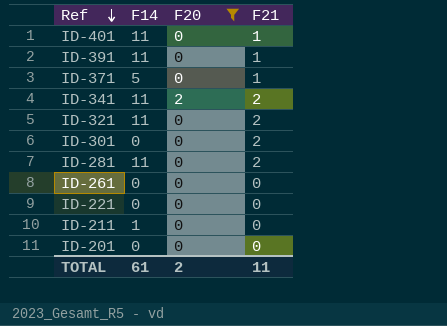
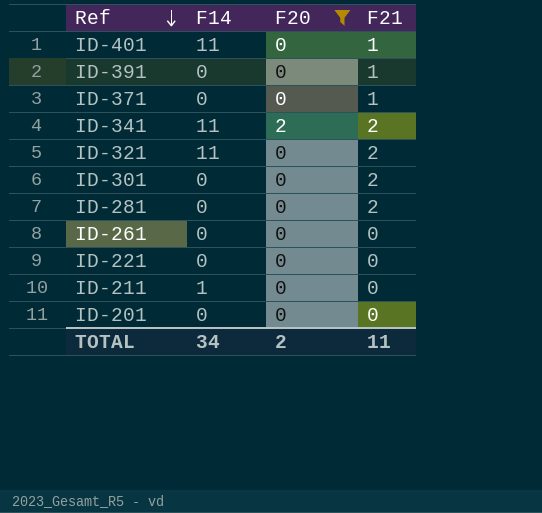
ID-391 | F14: 11 -> 0
ID-371 | F14: 5 -> 0
ID-281 | F14: 11 -> 0
TOTAL | F14: 61 -> 34

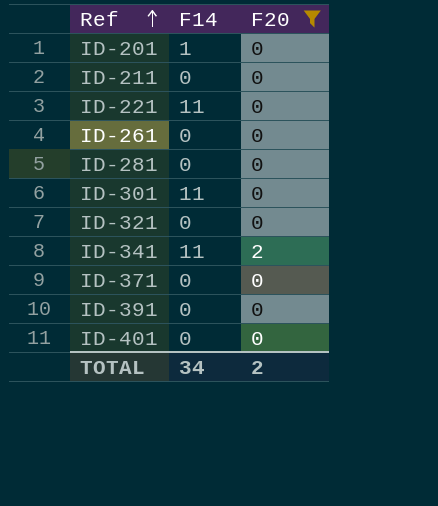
row order: Ref descending -> Ref ascending
column F21 | position: 4 -> none
ID-201 | F14: 0 -> 1
ID-211 | F14: 1 -> 0
ID-221 | F14: 0 -> 11
ID-301 | F14: 0 -> 11
ID-321 | F14: 11 -> 0
ID-401 | F14: 11 -> 0

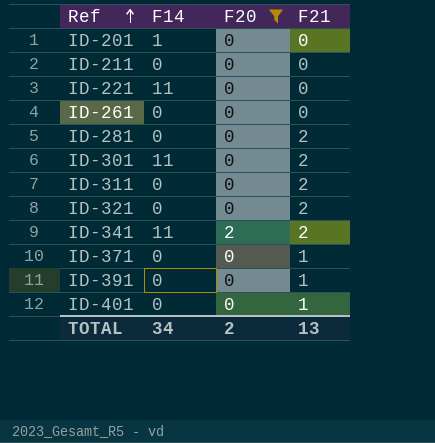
column F21 | position: none -> 4
row ID-311: none -> 0 | 0 | 2

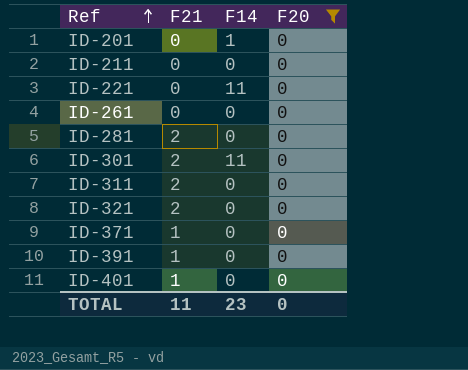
column F21 | position: 4 -> 2
row ID-341: 11 | 2 | 2 -> none
TOTAL | F21: 13 -> 11
TOTAL | F14: 34 -> 23
TOTAL | F20: 2 -> 0

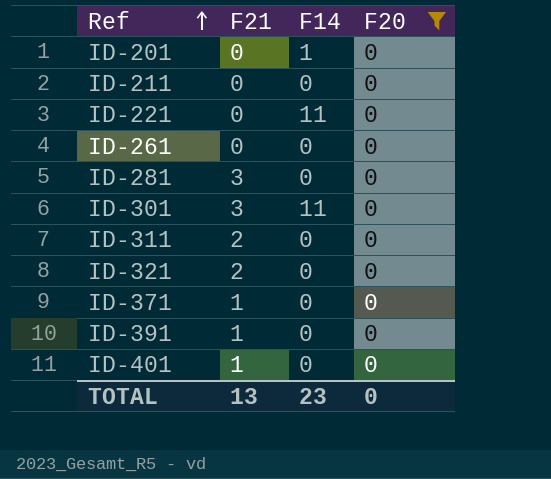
ID-281 | F21: 2 -> 3
ID-301 | F21: 2 -> 3
TOTAL | F21: 11 -> 13

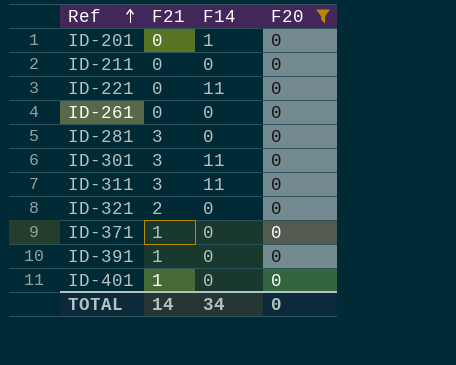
ID-311 | F21: 2 -> 3
ID-311 | F14: 0 -> 11
TOTAL | F21: 13 -> 14
TOTAL | F14: 23 -> 34

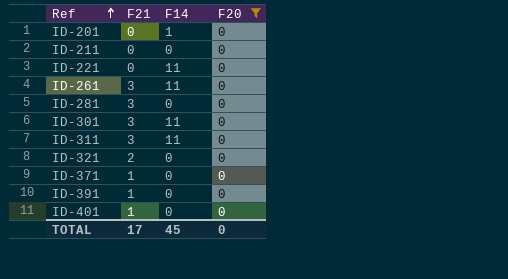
ID-261 | F21: 0 -> 3
ID-261 | F14: 0 -> 11
TOTAL | F21: 14 -> 17
TOTAL | F14: 34 -> 45

